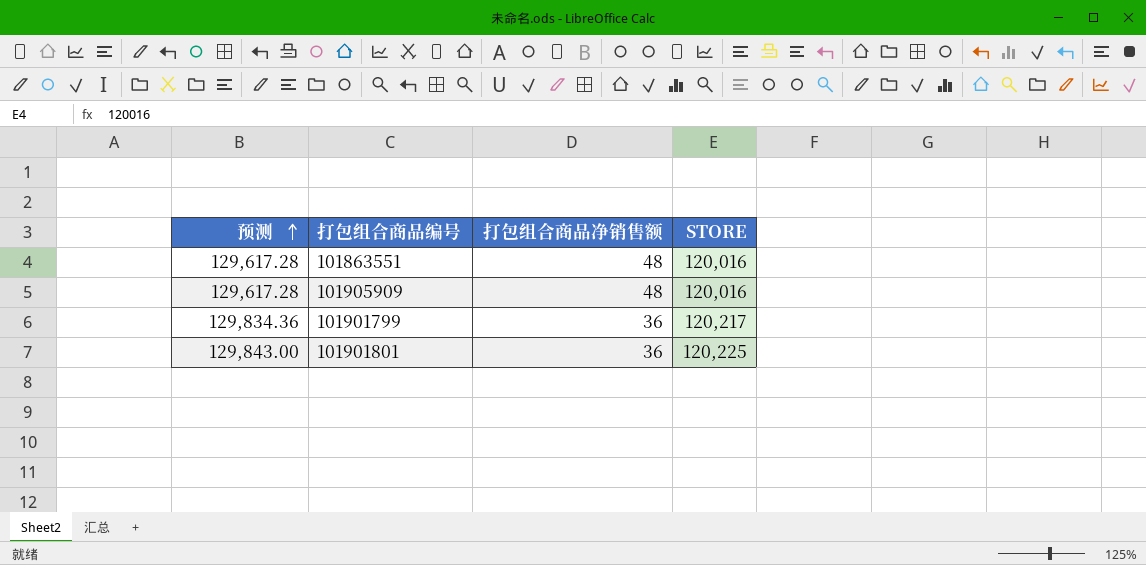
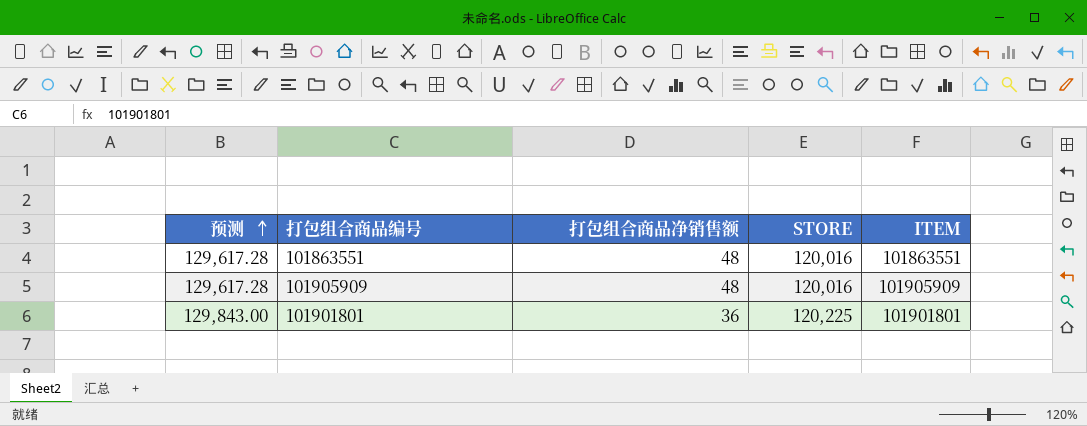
column ITEM | position: none -> 5
row 101901799: 129,834.36 | 36 | 120,217 -> none

